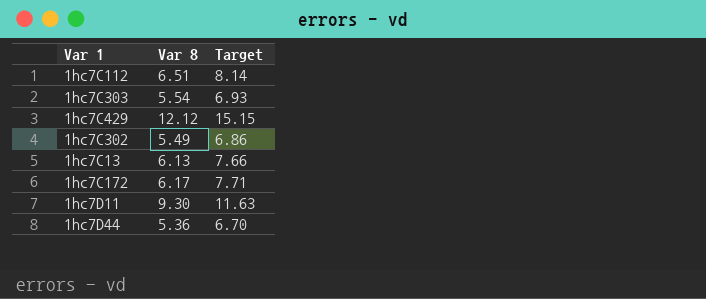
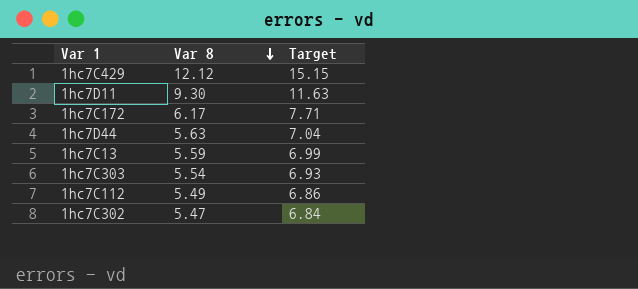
row order: none -> Var 8 descending
1hc7D44 | Var 8: 5.36 -> 5.63
1hc7D44 | Target: 6.70 -> 7.04
1hc7C13 | Var 8: 6.13 -> 5.59
1hc7C13 | Target: 7.66 -> 6.99
1hc7C112 | Var 8: 6.51 -> 5.49
1hc7C112 | Target: 8.14 -> 6.86
1hc7C302 | Var 8: 5.49 -> 5.47
1hc7C302 | Target: 6.86 -> 6.84

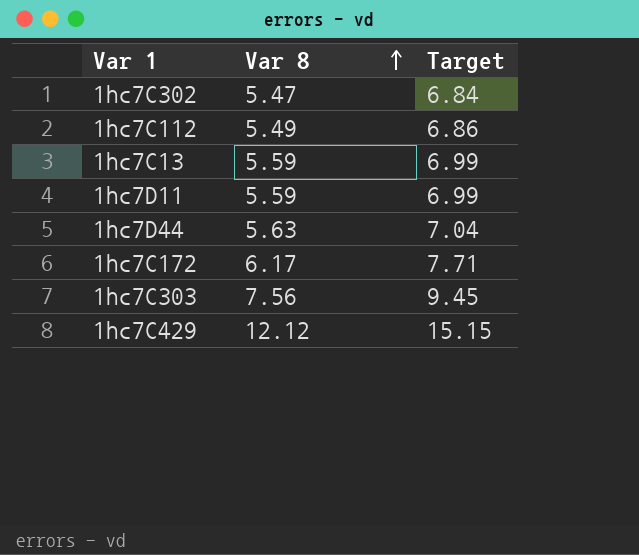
row order: Var 8 descending -> Var 8 ascending
1hc7D11 | Var 8: 9.30 -> 5.59
1hc7D11 | Target: 11.63 -> 6.99
1hc7C303 | Var 8: 5.54 -> 7.56
1hc7C303 | Target: 6.93 -> 9.45

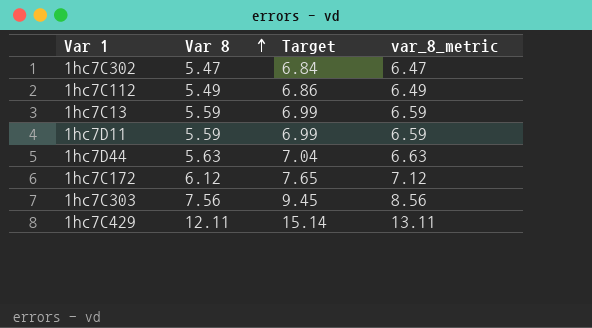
column var_8_metric | formula: none -> [Var 8] + 1
1hc7C172 | Var 8: 6.17 -> 6.12
1hc7C172 | Target: 7.71 -> 7.65
1hc7C429 | Var 8: 12.12 -> 12.11
1hc7C429 | Target: 15.15 -> 15.14

